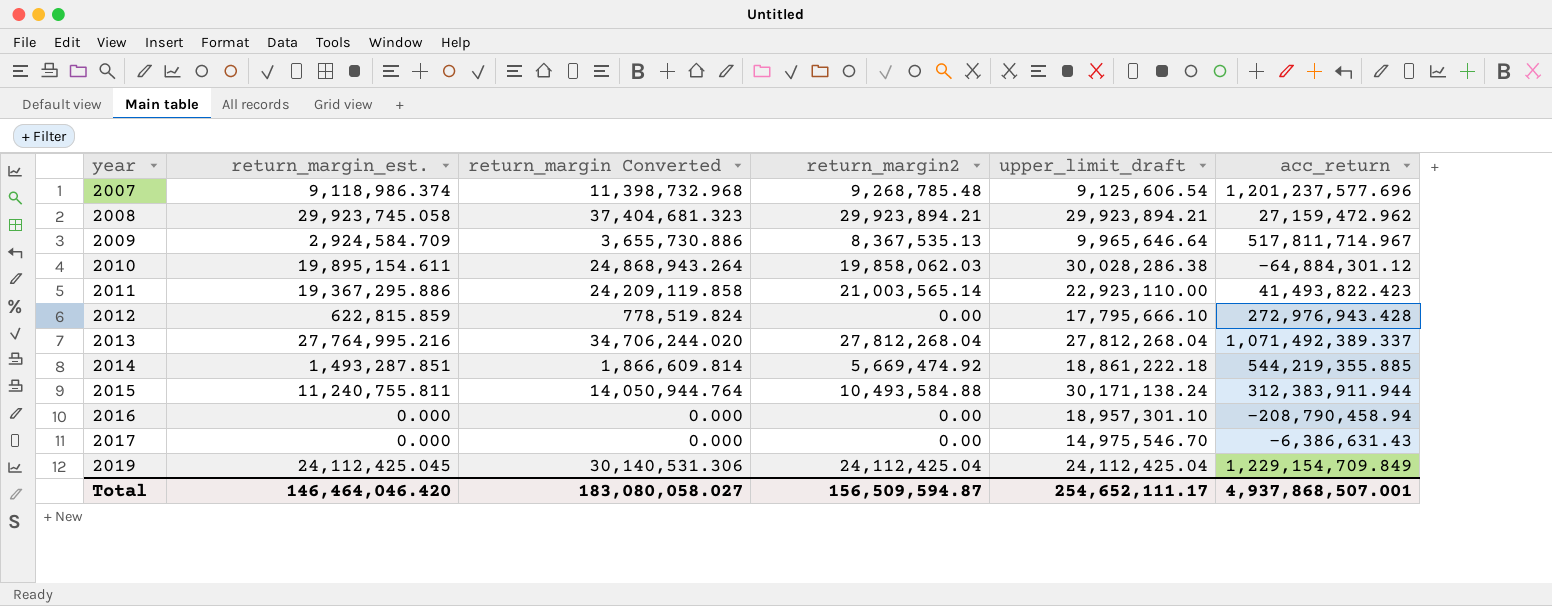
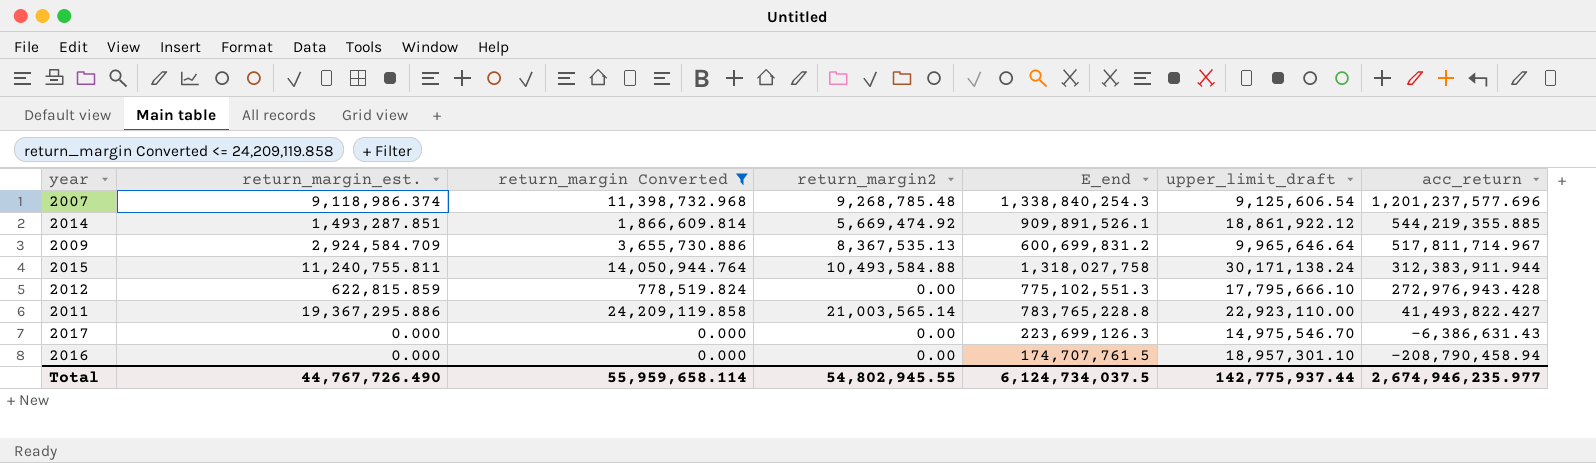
filter: none -> return_margin Converted <= 24,209,119.858
row order: year ascending -> acc_return descending
column E_end | position: none -> 5
2014 | upper_limit_draft: 18,861,222.18 -> 18,861,922.12
2011 | acc_return: 41,493,822.423 -> 41,493,822.427
Total | return_margin_est.: 146,464,046.420 -> 44,767,726.490
Total | return_margin Converted: 183,080,058.027 -> 55,959,658.114
Total | return_margin2: 156,509,594.87 -> 54,802,945.55
Total | upper_limit_draft: 254,652,111.17 -> 142,775,937.44
Total | acc_return: 4,937,868,507.001 -> 2,674,946,235.977

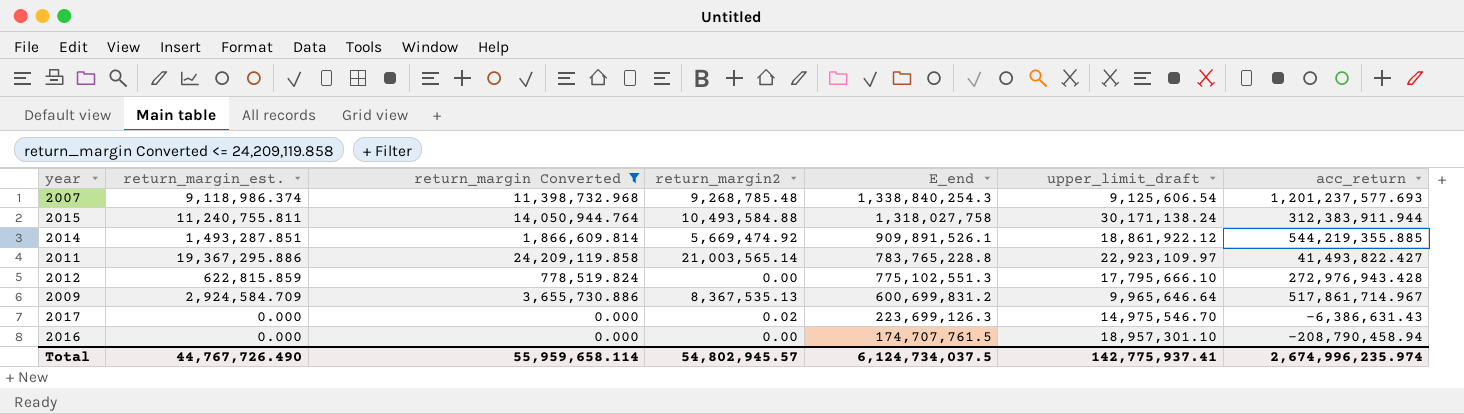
row order: acc_return descending -> E_end descending
2007 | acc_return: 1,201,237,577.696 -> 1,201,237,577.693
2011 | upper_limit_draft: 22,923,110.00 -> 22,923,109.97
2009 | acc_return: 517,811,714.967 -> 517,861,714.967
2017 | return_margin2: 0.00 -> 0.02
Total | return_margin2: 54,802,945.55 -> 54,802,945.57
Total | upper_limit_draft: 142,775,937.44 -> 142,775,937.41
Total | acc_return: 2,674,946,235.977 -> 2,674,996,235.974

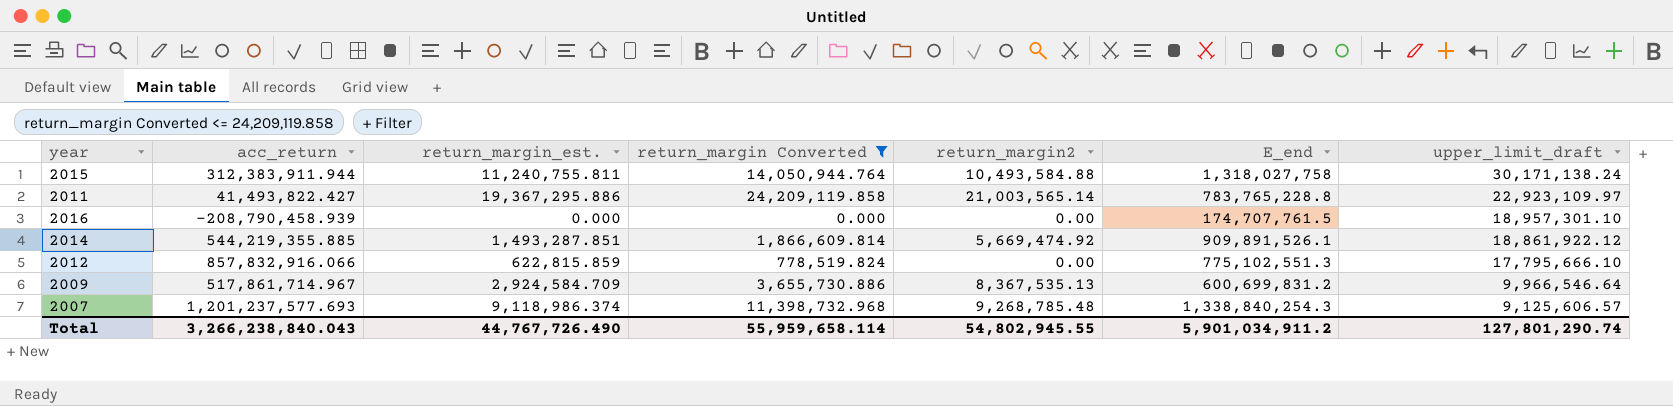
row order: E_end descending -> upper_limit_draft descending
column acc_return | position: 7 -> 2
row 2017: 0.000 | 0.000 | 0.02 | 223,699,126.3 | 14,975,546.70 | -6,386,631.43 -> none
2016 | acc_return: -208,790,458.94 -> -208,790,458.939
2012 | acc_return: 272,976,943.428 -> 857,832,916.066
2009 | upper_limit_draft: 9,965,646.64 -> 9,966,546.64
2007 | upper_limit_draft: 9,125,606.54 -> 9,125,606.57
Total | acc_return: 2,674,996,235.974 -> 3,266,238,840.043
Total | return_margin2: 54,802,945.57 -> 54,802,945.55
Total | E_end: 6,124,734,037.5 -> 5,901,034,911.2
Total | upper_limit_draft: 142,775,937.41 -> 127,801,290.74

